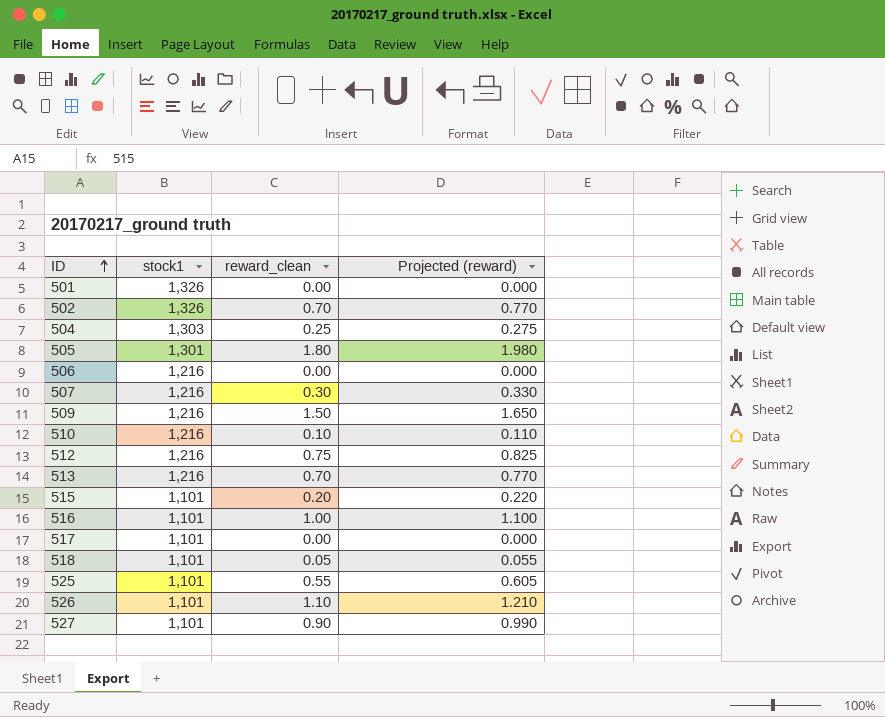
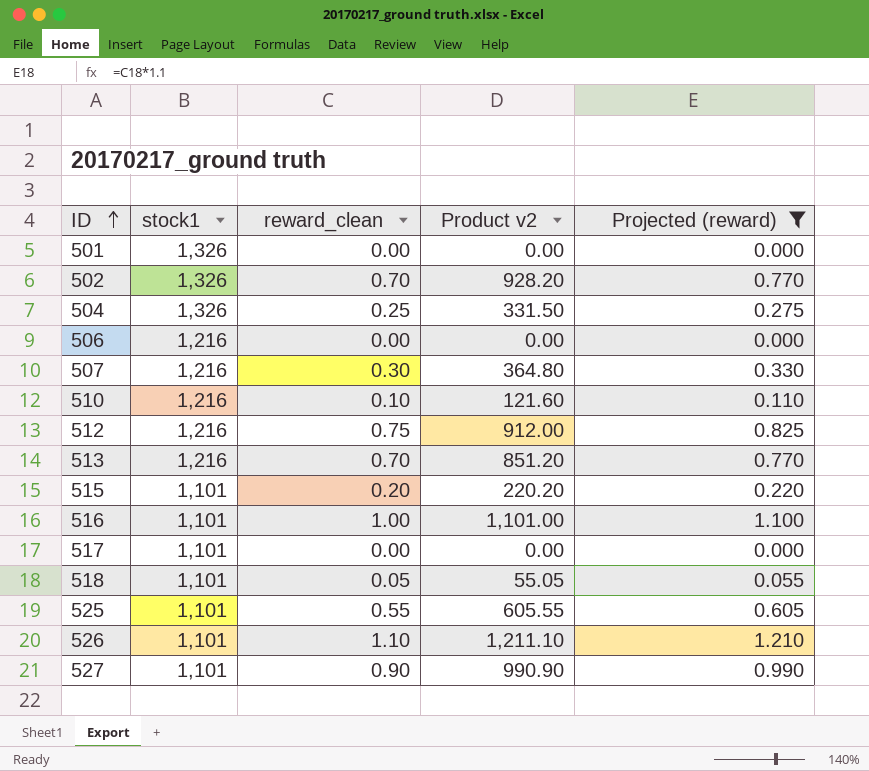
filter: none -> Projected (reward) <= 1.210
column Product v2 | formula: none -> [stock1] * [reward_clean]
504 | stock1: 1,303 -> 1,326

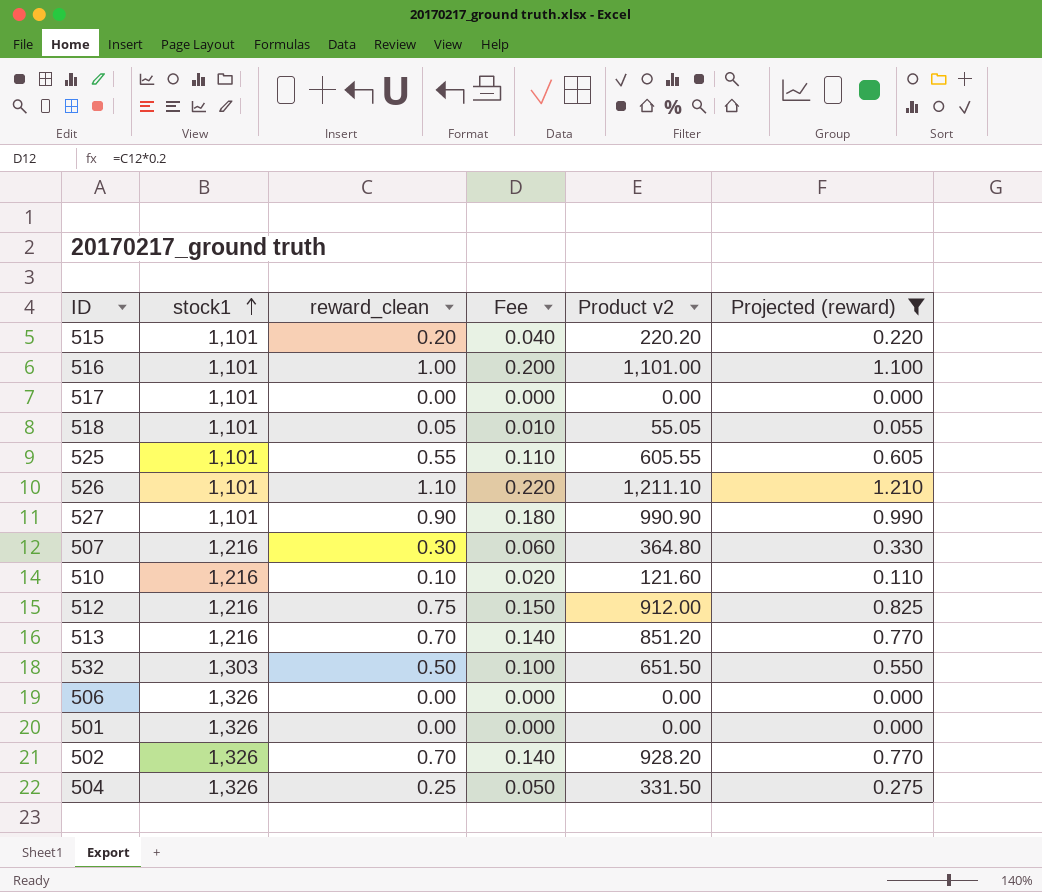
row order: ID ascending -> stock1 ascending
column Fee | formula: none -> [reward_clean] * 0.2
row 532: none -> 1,303 | 0.50 | 0.100 | 651.50 | 0.550
506 | stock1: 1,216 -> 1,326

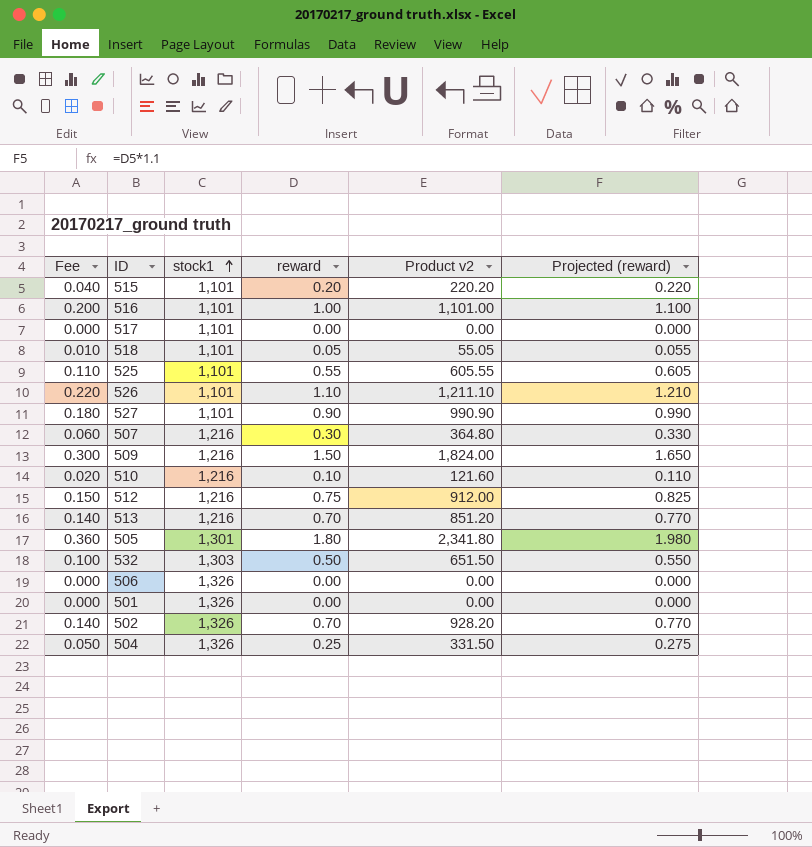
filter: Projected (reward) <= 1.210 -> none
column Fee | position: 4 -> 1
column name: reward_clean -> reward

